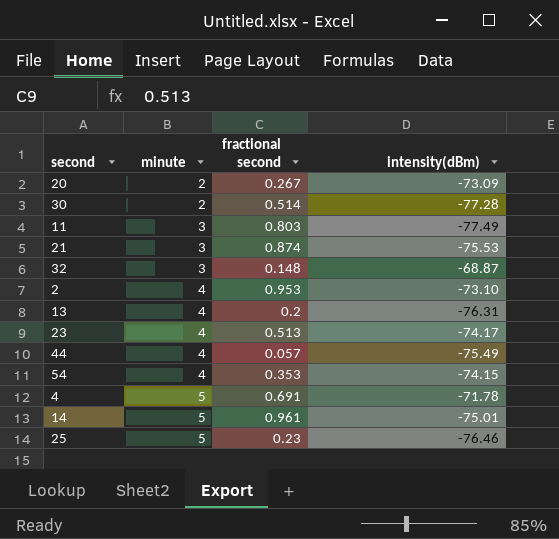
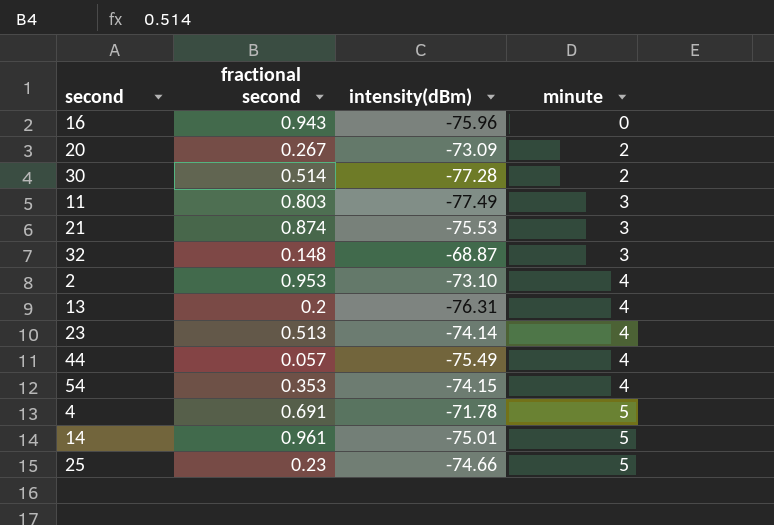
column minute | position: 2 -> 4
row 16: none -> 0.943 | -75.96 | 0
23 | intensity(dBm): -74.17 -> -74.14
25 | intensity(dBm): -76.46 -> -74.66

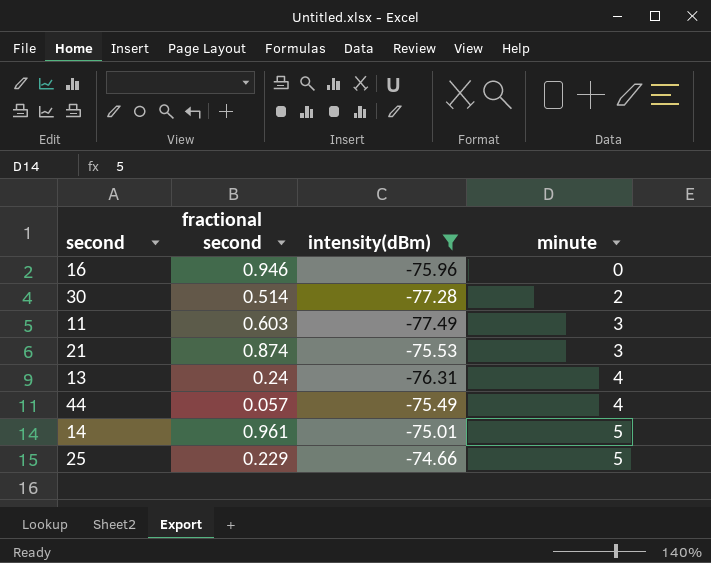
filter: none -> intensity(dBm) <= -74.66
16 | fractional second: 0.943 -> 0.946
11 | fractional second: 0.803 -> 0.603
13 | fractional second: 0.2 -> 0.24
25 | fractional second: 0.23 -> 0.229

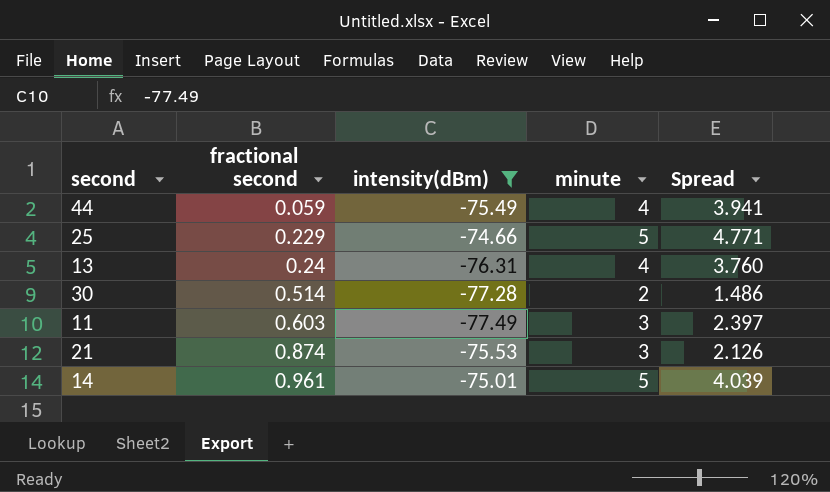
row order: minute ascending -> fractional second ascending
column Spread | formula: none -> [minute] - [fractional second]
row 16: 0.946 | -75.96 | 0 -> none
44 | fractional second: 0.057 -> 0.059

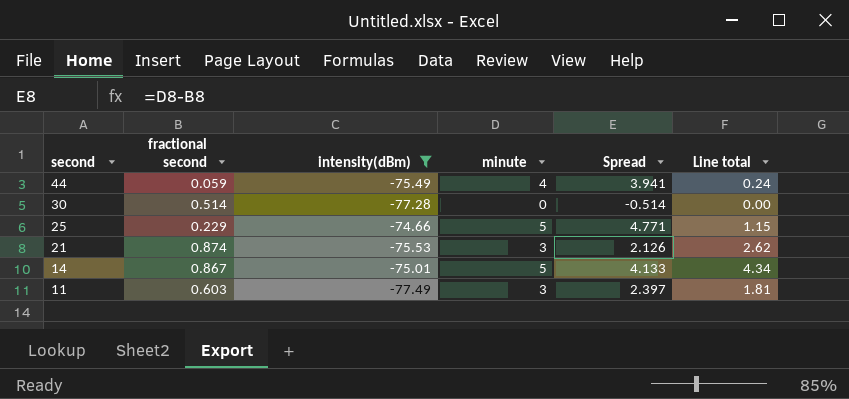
row order: fractional second ascending -> second descending
column Line total | formula: none -> [fractional second] * [minute]
row 13: 0.24 | -76.31 | 4 | 3.760 -> none
30 | minute: 2 -> 0
30 | Spread: 1.486 -> -0.514
14 | fractional second: 0.961 -> 0.867
14 | Spread: 4.039 -> 4.133

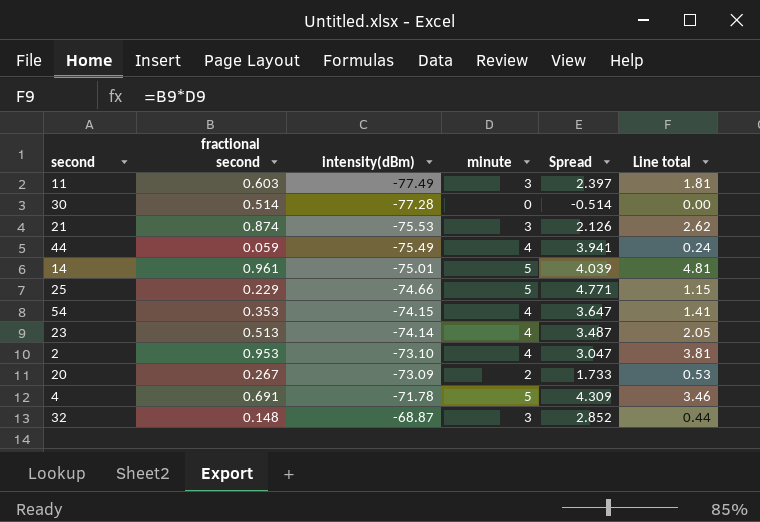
filter: intensity(dBm) <= -74.66 -> none
row order: second descending -> intensity(dBm) ascending
14 | fractional second: 0.867 -> 0.961
14 | Spread: 4.133 -> 4.039
14 | Line total: 4.34 -> 4.81

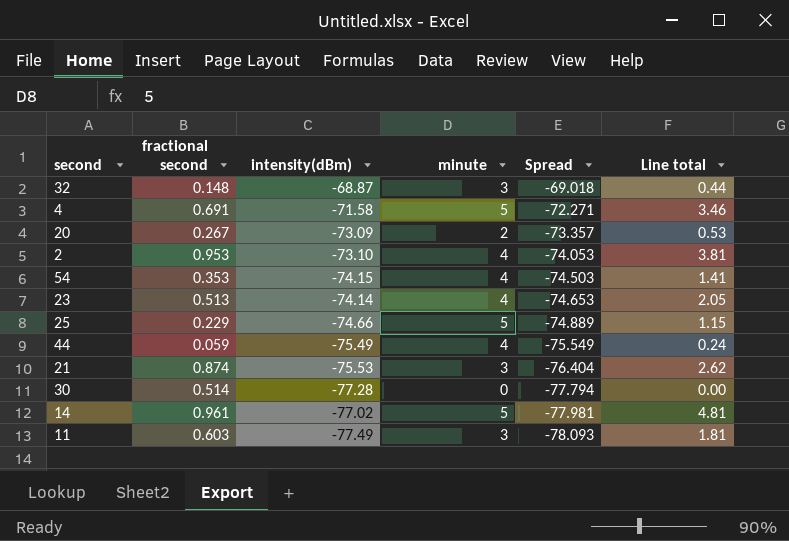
row order: intensity(dBm) ascending -> Spread descending
column Spread | formula: [minute] - [fractional second] -> [intensity(dBm)] - [fractional second]
4 | intensity(dBm): -71.78 -> -71.58
14 | intensity(dBm): -75.01 -> -77.02

